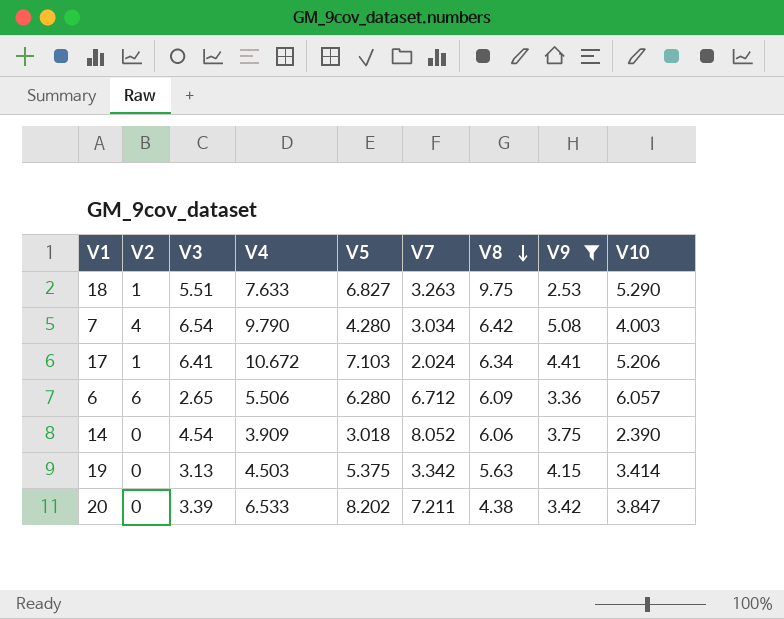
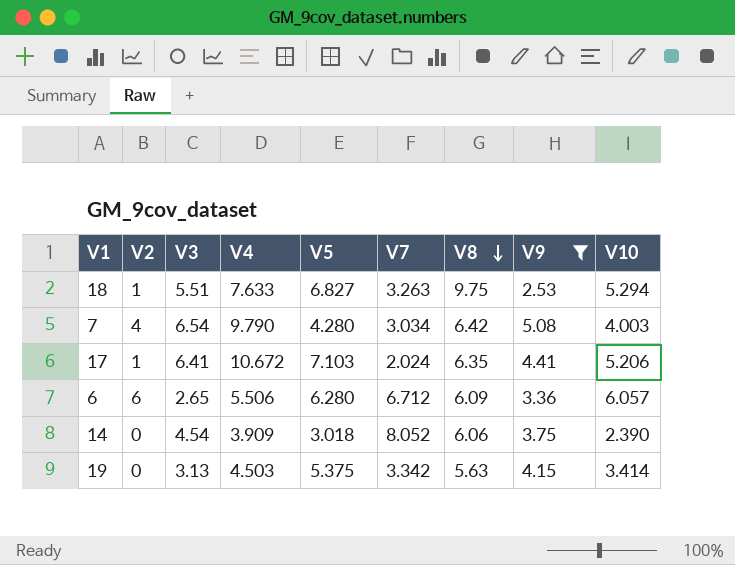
row 20: 0 | 3.39 | 6.533 | 8.202 | 7.211 | 4.38 | 3.42 | 3.847 -> none
18 | V10: 5.290 -> 5.294
17 | V8: 6.34 -> 6.35

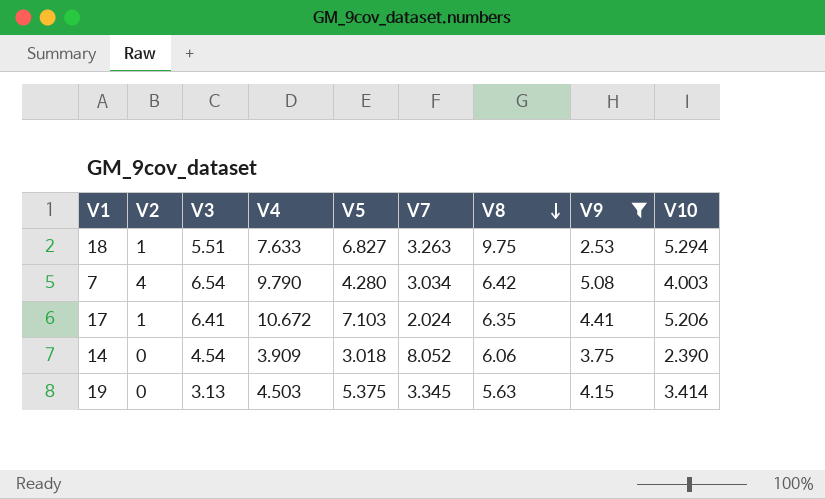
row 6: 6 | 2.65 | 5.506 | 6.280 | 6.712 | 6.09 | 3.36 | 6.057 -> none
19 | V7: 3.342 -> 3.345

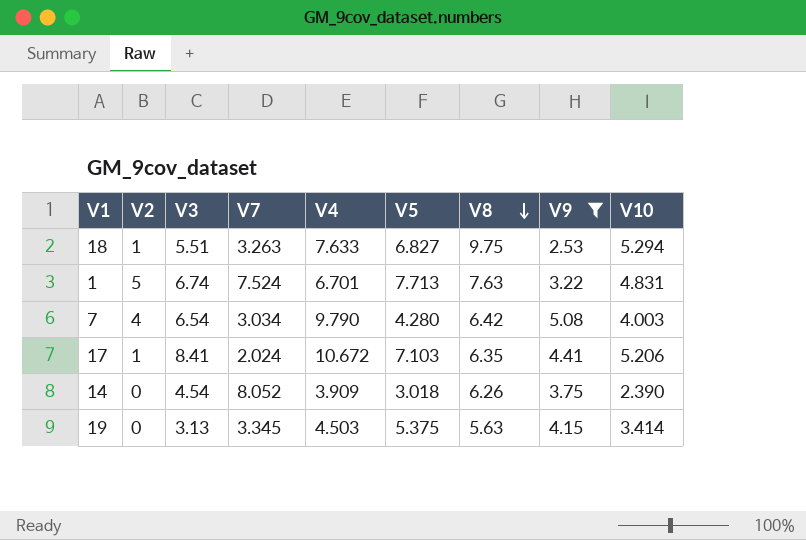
column V7 | position: 6 -> 4
row 1: none -> 5 | 6.74 | 7.524 | 6.701 | 7.713 | 7.63 | 3.22 | 4.831
17 | V3: 6.41 -> 8.41
14 | V8: 6.06 -> 6.26

